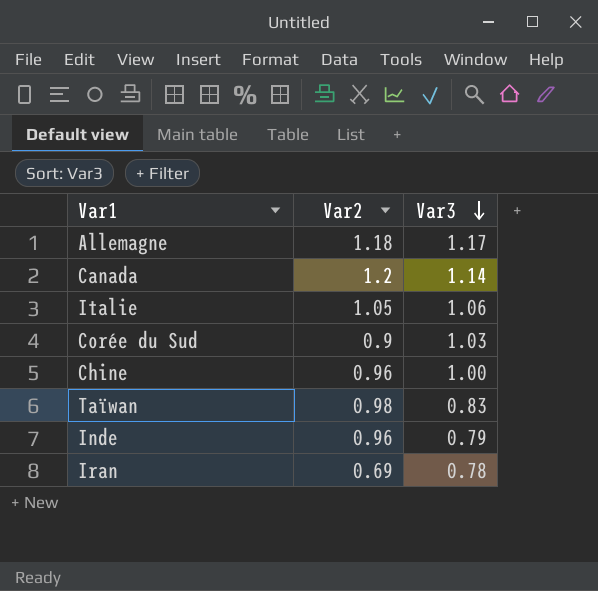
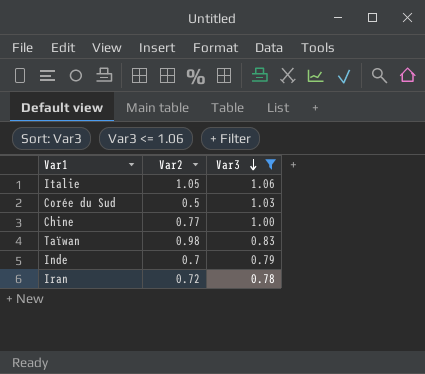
filter: none -> Var3 <= 1.06
Corée du Sud | Var2: 0.9 -> 0.5
Chine | Var2: 0.96 -> 0.77
Inde | Var2: 0.96 -> 0.7
Iran | Var2: 0.69 -> 0.72

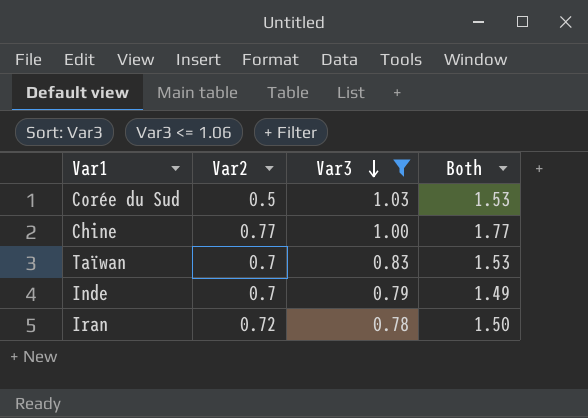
column Both | formula: none -> [Var2] + [Var3]
row Italie: 1.05 | 1.06 -> none
Taïwan | Var2: 0.98 -> 0.7

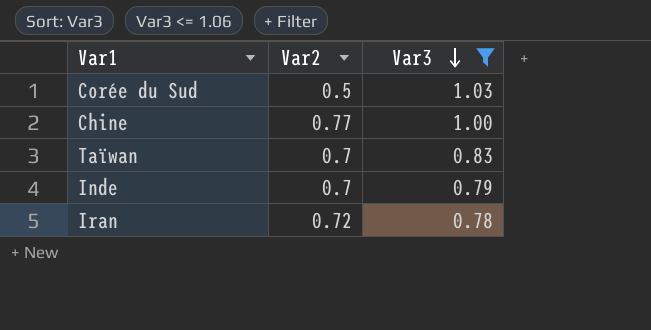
column Both | formula: [Var2] + [Var3] -> none

